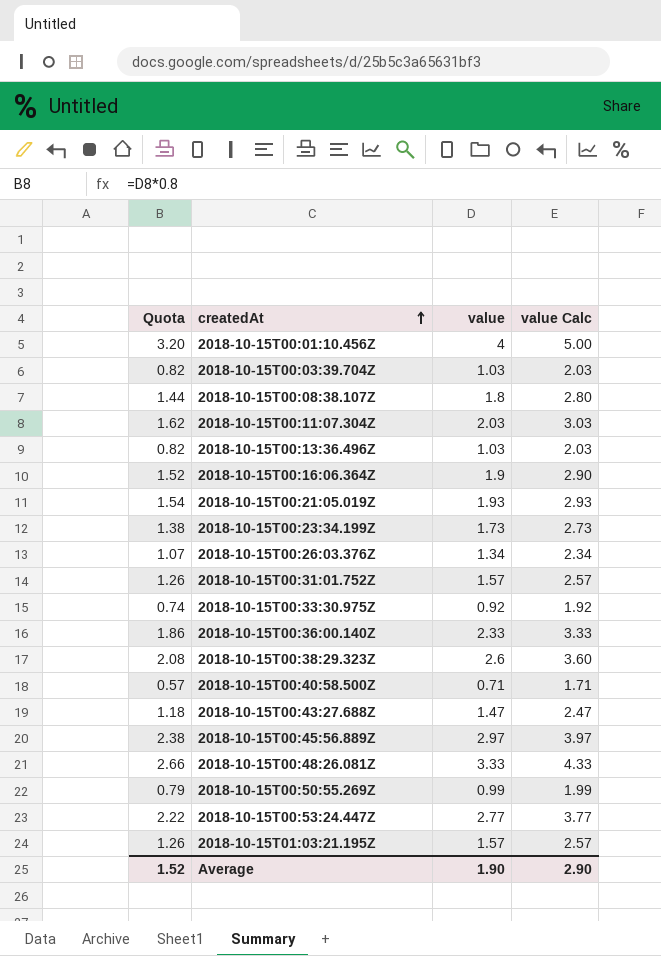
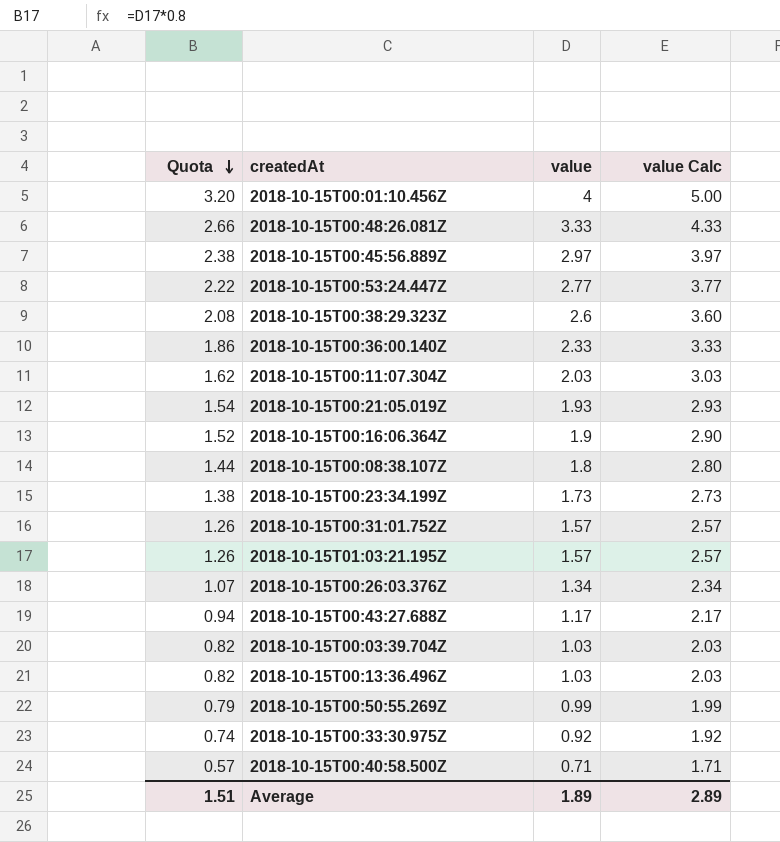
row order: createdAt ascending -> Quota descending
2018-10-15T00:43:27.688Z | Quota: 1.18 -> 0.94
2018-10-15T00:43:27.688Z | value: 1.47 -> 1.17
2018-10-15T00:43:27.688Z | value Calc: 2.47 -> 2.17
Average | Quota: 1.52 -> 1.51
Average | value: 1.90 -> 1.89
Average | value Calc: 2.90 -> 2.89

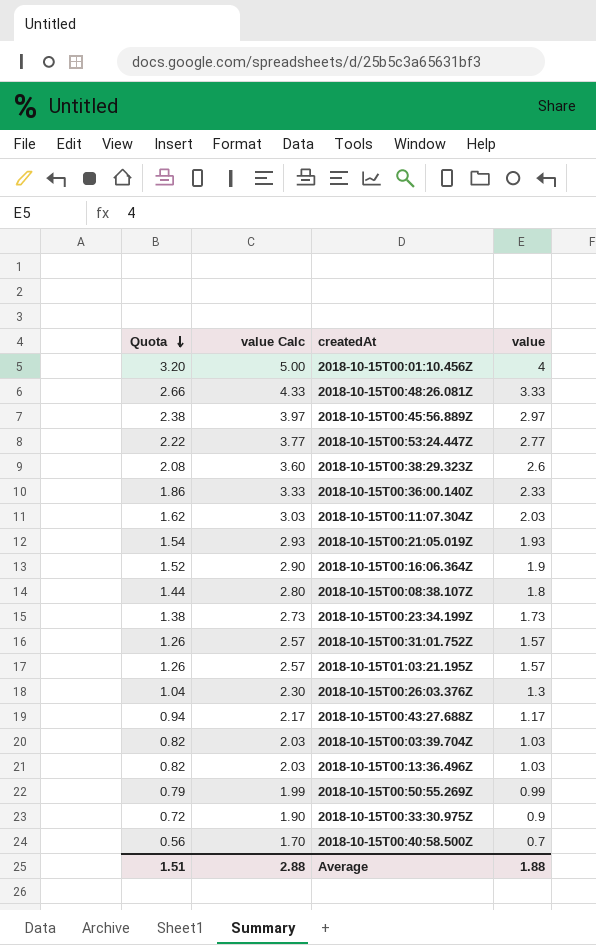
column value Calc | position: 4 -> 2
2018-10-15T00:26:03.376Z | Quota: 1.07 -> 1.04
2018-10-15T00:26:03.376Z | value Calc: 2.34 -> 2.30
2018-10-15T00:26:03.376Z | value: 1.34 -> 1.3
2018-10-15T00:33:30.975Z | Quota: 0.74 -> 0.72
2018-10-15T00:33:30.975Z | value Calc: 1.92 -> 1.90
2018-10-15T00:33:30.975Z | value: 0.92 -> 0.9
2018-10-15T00:40:58.500Z | Quota: 0.57 -> 0.56
2018-10-15T00:40:58.500Z | value Calc: 1.71 -> 1.70
2018-10-15T00:40:58.500Z | value: 0.71 -> 0.7
Average | value Calc: 2.89 -> 2.88
Average | value: 1.89 -> 1.88

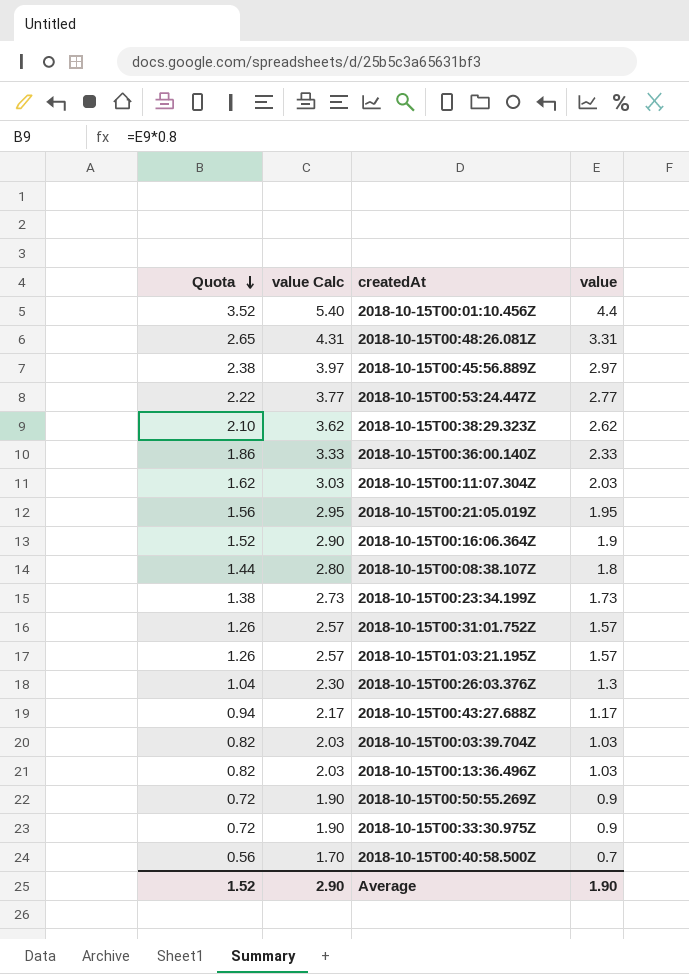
2018-10-15T00:01:10.456Z | Quota: 3.20 -> 3.52
2018-10-15T00:01:10.456Z | value Calc: 5.00 -> 5.40
2018-10-15T00:01:10.456Z | value: 4 -> 4.4
2018-10-15T00:48:26.081Z | Quota: 2.66 -> 2.65
2018-10-15T00:48:26.081Z | value Calc: 4.33 -> 4.31
2018-10-15T00:48:26.081Z | value: 3.33 -> 3.31
2018-10-15T00:38:29.323Z | Quota: 2.08 -> 2.10
2018-10-15T00:38:29.323Z | value Calc: 3.60 -> 3.62
2018-10-15T00:38:29.323Z | value: 2.6 -> 2.62
2018-10-15T00:21:05.019Z | Quota: 1.54 -> 1.56
2018-10-15T00:21:05.019Z | value Calc: 2.93 -> 2.95
2018-10-15T00:21:05.019Z | value: 1.93 -> 1.95
2018-10-15T00:50:55.269Z | Quota: 0.79 -> 0.72
2018-10-15T00:50:55.269Z | value Calc: 1.99 -> 1.90
2018-10-15T00:50:55.269Z | value: 0.99 -> 0.9
Average | Quota: 1.51 -> 1.52
Average | value Calc: 2.88 -> 2.90
Average | value: 1.88 -> 1.90

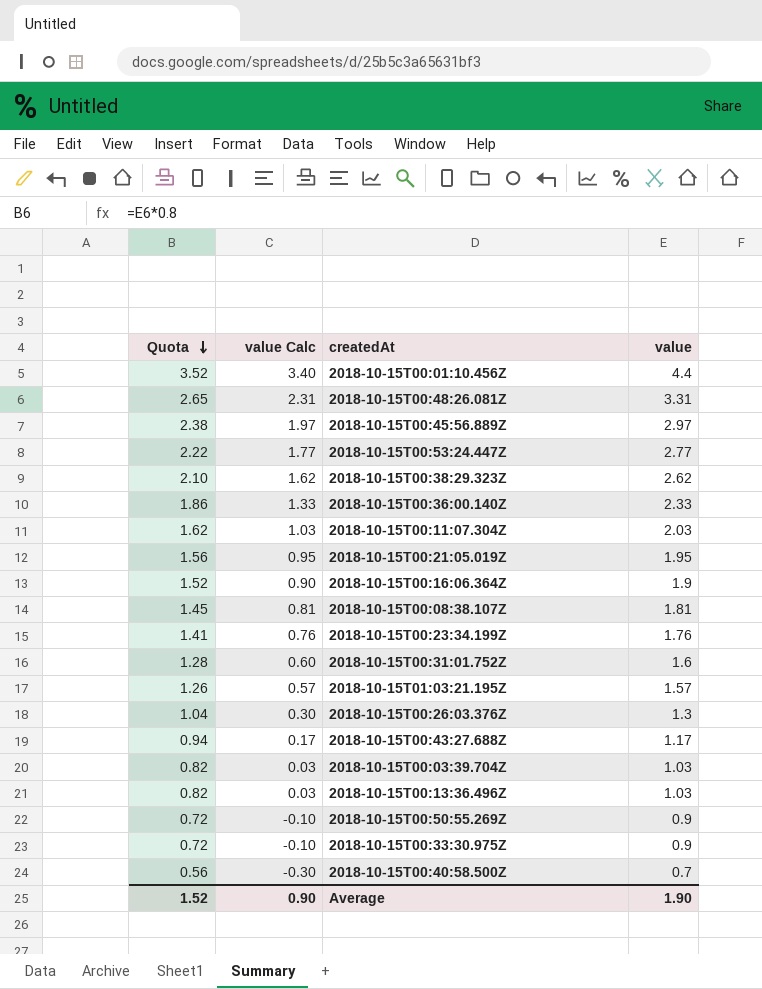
column value Calc | formula: [value] + 1 -> [value] - 1
2018-10-15T00:08:38.107Z | Quota: 1.44 -> 1.45
2018-10-15T00:08:38.107Z | value: 1.8 -> 1.81
2018-10-15T00:23:34.199Z | Quota: 1.38 -> 1.41
2018-10-15T00:23:34.199Z | value: 1.73 -> 1.76
2018-10-15T00:31:01.752Z | Quota: 1.26 -> 1.28
2018-10-15T00:31:01.752Z | value: 1.57 -> 1.6
Average | value Calc: 2.90 -> 0.90

